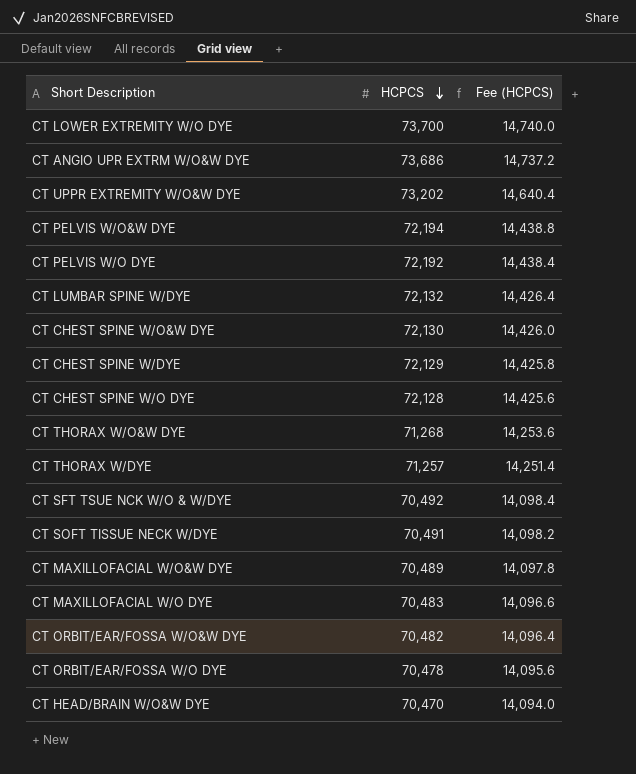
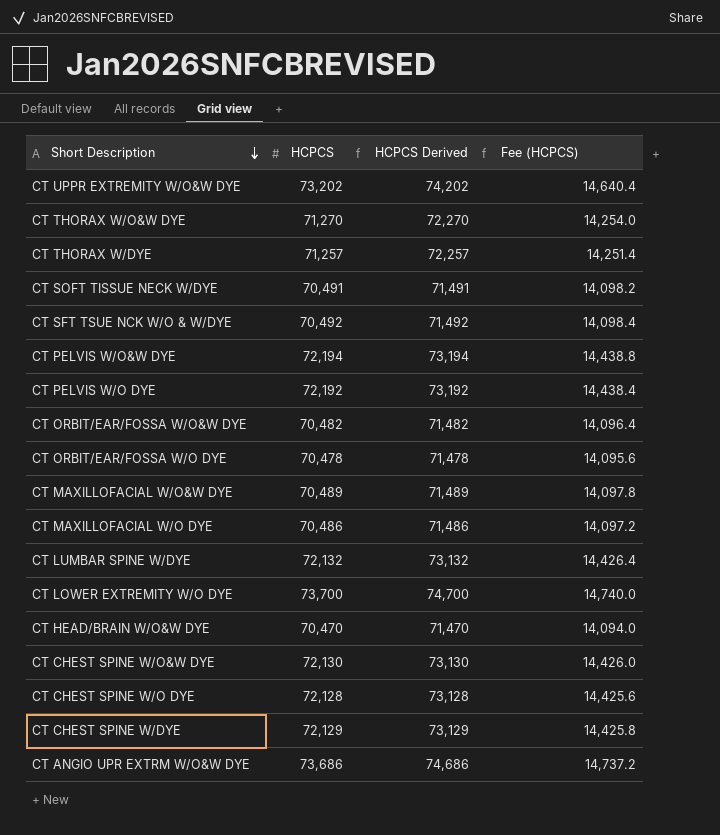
row order: HCPCS descending -> Short Description descending
column HCPCS Derived | formula: none -> [HCPCS] + 1000
CT THORAX W/O&W DYE | HCPCS: 71,268 -> 71,270
CT THORAX W/O&W DYE | Fee (HCPCS): 14,253.6 -> 14,254.0
CT MAXILLOFACIAL W/O DYE | HCPCS: 70,483 -> 70,486
CT MAXILLOFACIAL W/O DYE | Fee (HCPCS): 14,096.6 -> 14,097.2

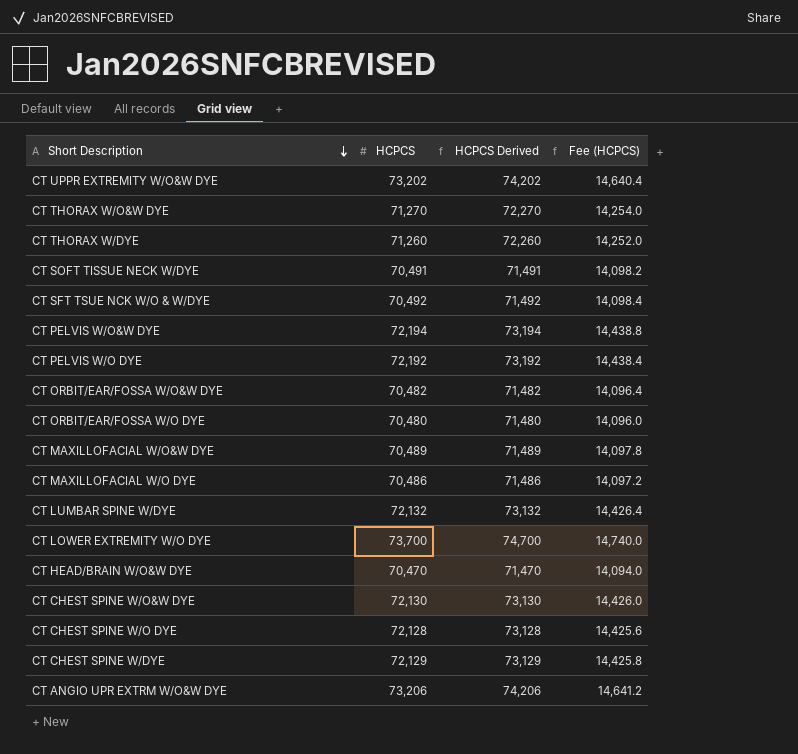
CT THORAX W/DYE | HCPCS: 71,257 -> 71,260
CT THORAX W/DYE | HCPCS Derived: 72,257 -> 72,260
CT THORAX W/DYE | Fee (HCPCS): 14,251.4 -> 14,252.0
CT ORBIT/EAR/FOSSA W/O DYE | HCPCS: 70,478 -> 70,480
CT ORBIT/EAR/FOSSA W/O DYE | HCPCS Derived: 71,478 -> 71,480
CT ORBIT/EAR/FOSSA W/O DYE | Fee (HCPCS): 14,095.6 -> 14,096.0
CT ANGIO UPR EXTRM W/O&W DYE | HCPCS: 73,686 -> 73,206
CT ANGIO UPR EXTRM W/O&W DYE | HCPCS Derived: 74,686 -> 74,206
CT ANGIO UPR EXTRM W/O&W DYE | Fee (HCPCS): 14,737.2 -> 14,641.2

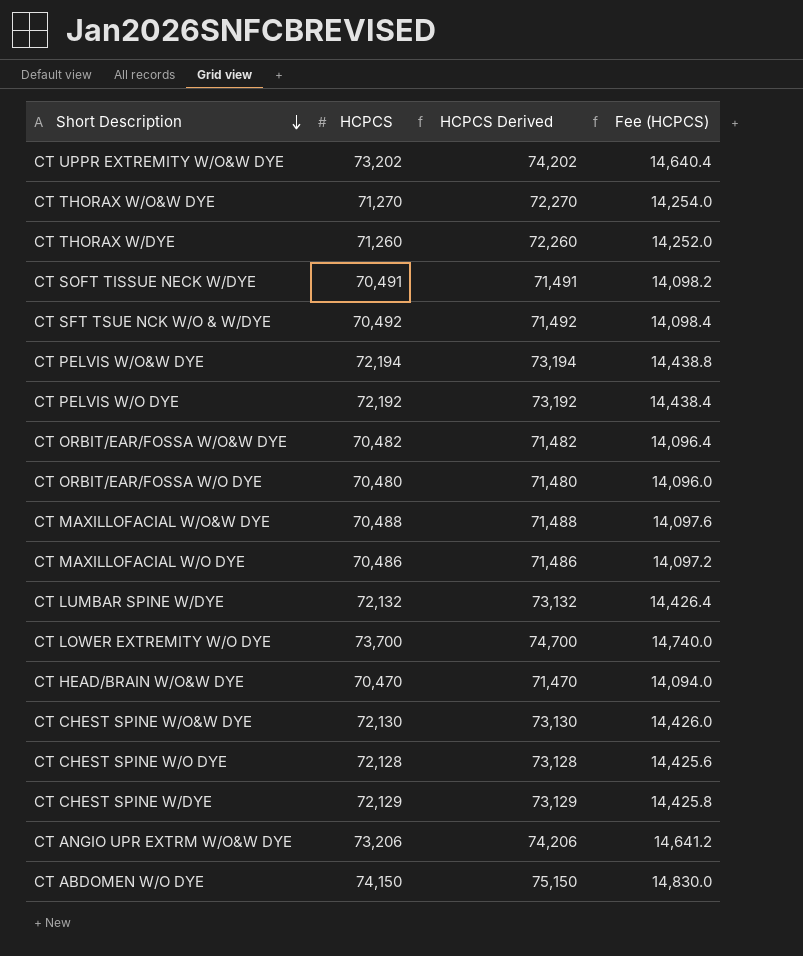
CT MAXILLOFACIAL W/O&W DYE | HCPCS: 70,489 -> 70,488
CT MAXILLOFACIAL W/O&W DYE | HCPCS Derived: 71,489 -> 71,488
CT MAXILLOFACIAL W/O&W DYE | Fee (HCPCS): 14,097.8 -> 14,097.6
row CT ABDOMEN W/O DYE: none -> 74,150 | 75,150 | 14,830.0

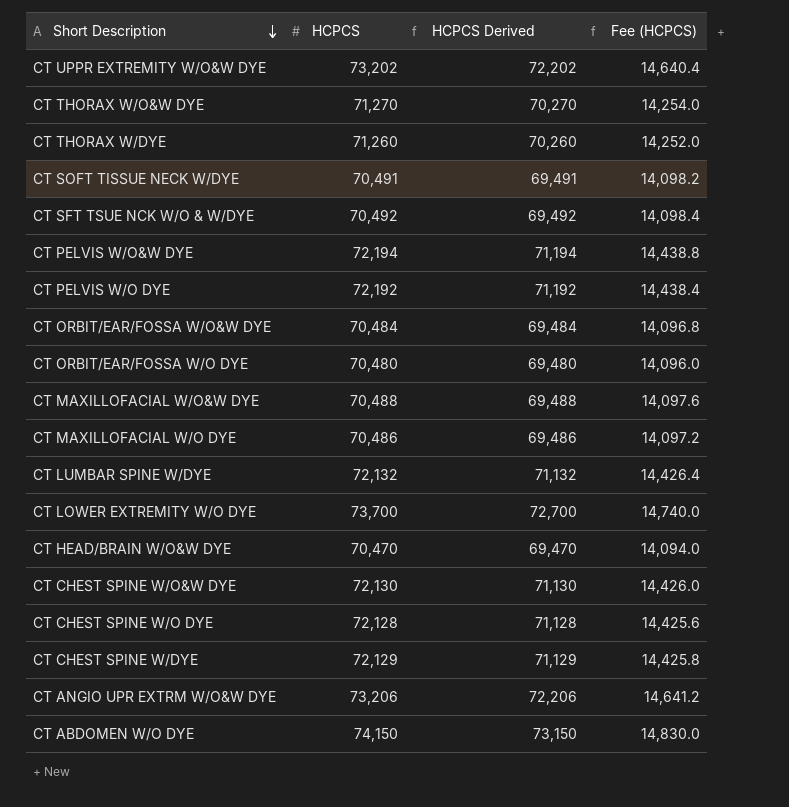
column HCPCS Derived | formula: [HCPCS] + 1000 -> [HCPCS] - 1000
CT ORBIT/EAR/FOSSA W/O&W DYE | HCPCS: 70,482 -> 70,484
CT ORBIT/EAR/FOSSA W/O&W DYE | Fee (HCPCS): 14,096.4 -> 14,096.8

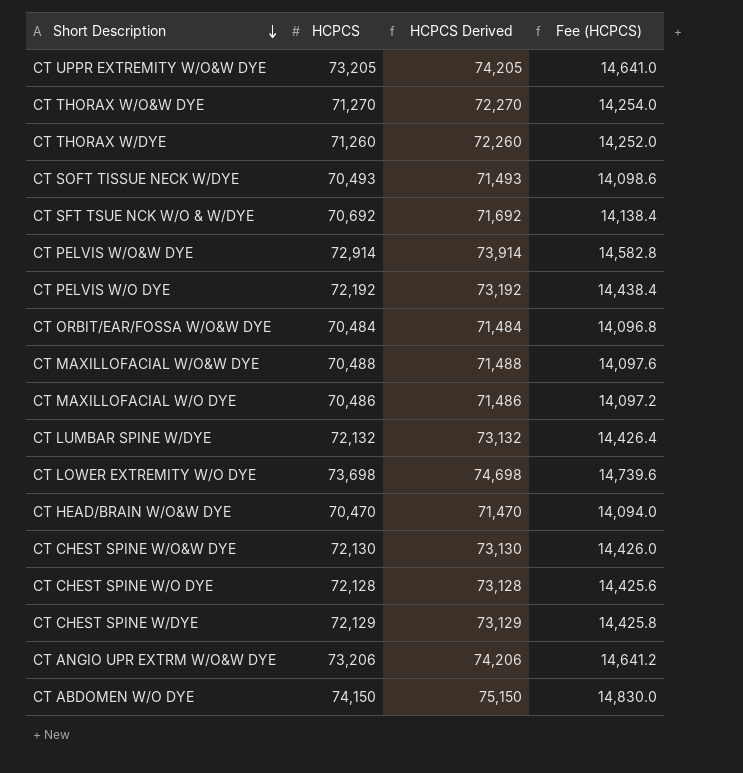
column HCPCS Derived | formula: [HCPCS] - 1000 -> [HCPCS] + 1000
row CT ORBIT/EAR/FOSSA W/O DYE: 70,480 | 69,480 | 14,096.0 -> none
CT UPPR EXTREMITY W/O&W DYE | HCPCS: 73,202 -> 73,205
CT UPPR EXTREMITY W/O&W DYE | Fee (HCPCS): 14,640.4 -> 14,641.0
CT SOFT TISSUE NECK W/DYE | HCPCS: 70,491 -> 70,493
CT SOFT TISSUE NECK W/DYE | Fee (HCPCS): 14,098.2 -> 14,098.6
CT SFT TSUE NCK W/O & W/DYE | HCPCS: 70,492 -> 70,692
CT SFT TSUE NCK W/O & W/DYE | Fee (HCPCS): 14,098.4 -> 14,138.4
CT PELVIS W/O&W DYE | HCPCS: 72,194 -> 72,914
CT PELVIS W/O&W DYE | Fee (HCPCS): 14,438.8 -> 14,582.8
CT LOWER EXTREMITY W/O DYE | HCPCS: 73,700 -> 73,698
CT LOWER EXTREMITY W/O DYE | Fee (HCPCS): 14,740.0 -> 14,739.6

